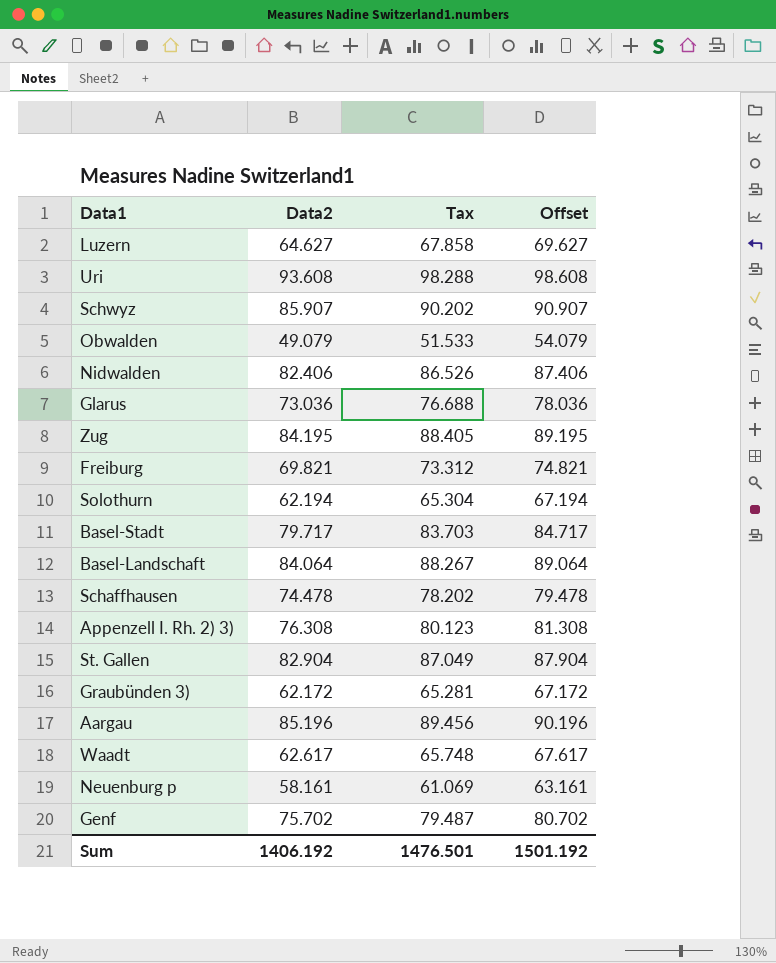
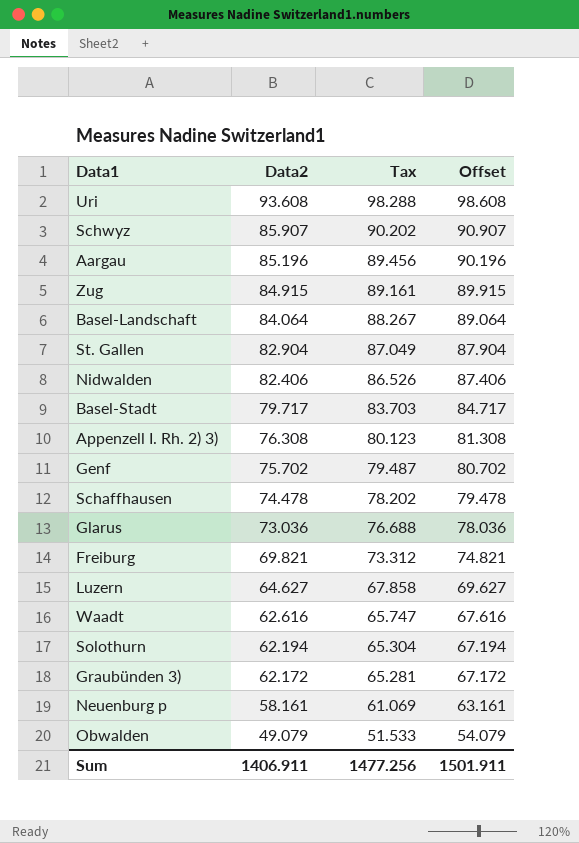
row order: none -> Data2 descending
Zug | Data2: 84.195 -> 84.915
Zug | Tax: 88.405 -> 89.161
Zug | Offset: 89.195 -> 89.915
Waadt | Data2: 62.617 -> 62.616
Waadt | Tax: 65.748 -> 65.747
Waadt | Offset: 67.617 -> 67.616
Sum | Data2: 1406.192 -> 1406.911
Sum | Tax: 1476.501 -> 1477.256
Sum | Offset: 1501.192 -> 1501.911

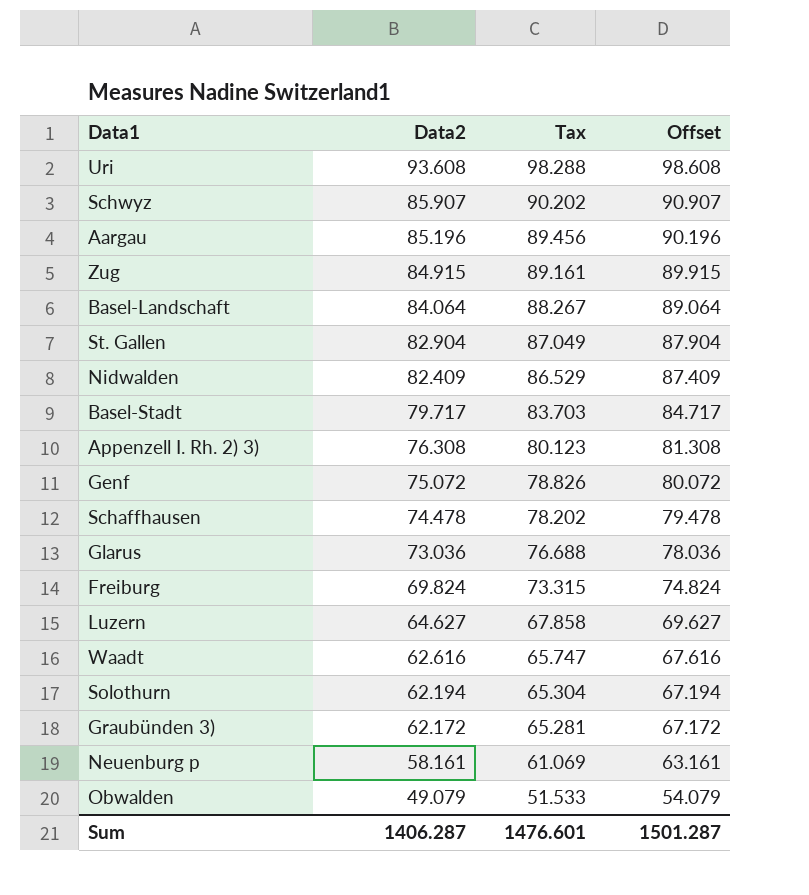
Nidwalden | Data2: 82.406 -> 82.409
Nidwalden | Tax: 86.526 -> 86.529
Nidwalden | Offset: 87.406 -> 87.409
Genf | Data2: 75.702 -> 75.072
Genf | Tax: 79.487 -> 78.826
Genf | Offset: 80.702 -> 80.072
Freiburg | Data2: 69.821 -> 69.824
Freiburg | Tax: 73.312 -> 73.315
Freiburg | Offset: 74.821 -> 74.824
Sum | Data2: 1406.911 -> 1406.287
Sum | Tax: 1477.256 -> 1476.601
Sum | Offset: 1501.911 -> 1501.287

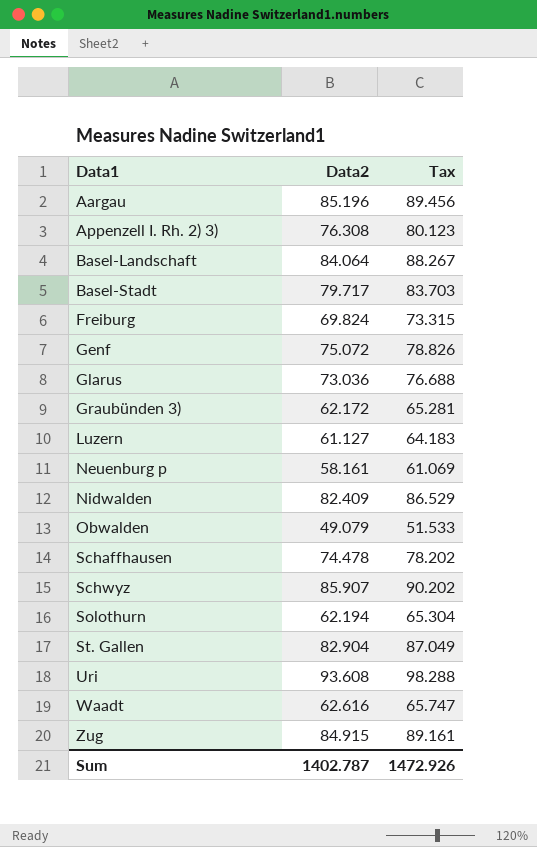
row order: Data2 descending -> Data1 ascending
column Offset | formula: [Data2] + 5 -> none
Luzern | Data2: 64.627 -> 61.127
Luzern | Tax: 67.858 -> 64.183
Sum | Data2: 1406.287 -> 1402.787
Sum | Tax: 1476.601 -> 1472.926

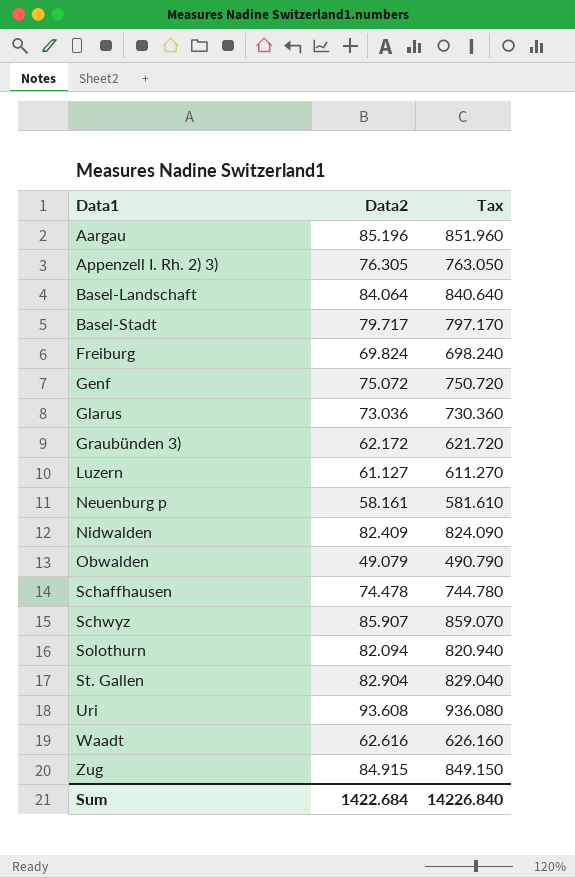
column Tax | formula: [Data2] * 1.05 -> [Data2] * 10
Appenzell I. Rh. 2) 3) | Data2: 76.308 -> 76.305
Solothurn | Data2: 62.194 -> 82.094
Sum | Data2: 1402.787 -> 1422.684
Sum | Tax: 1472.926 -> 14226.840

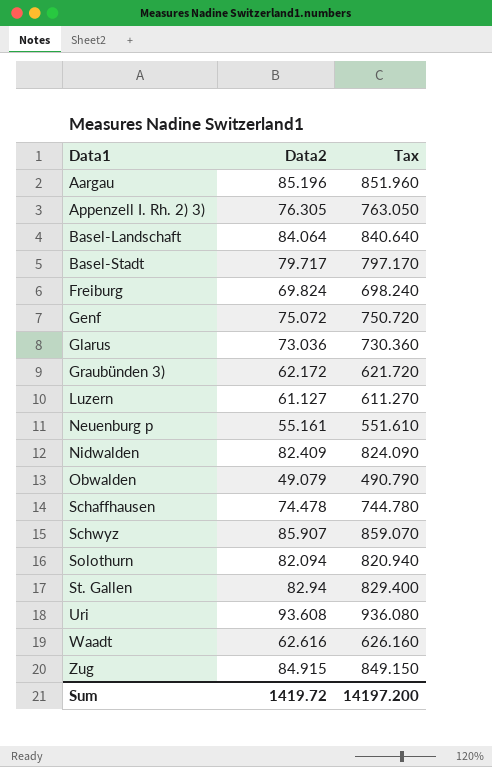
Neuenburg p | Data2: 58.161 -> 55.161
Neuenburg p | Tax: 581.610 -> 551.610
St. Gallen | Data2: 82.904 -> 82.94
St. Gallen | Tax: 829.040 -> 829.400
Sum | Data2: 1422.684 -> 1419.72
Sum | Tax: 14226.840 -> 14197.200

